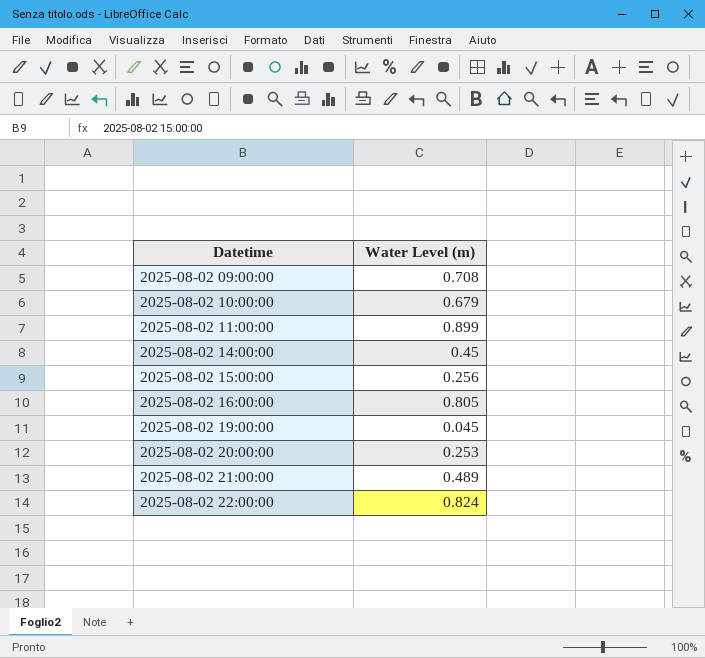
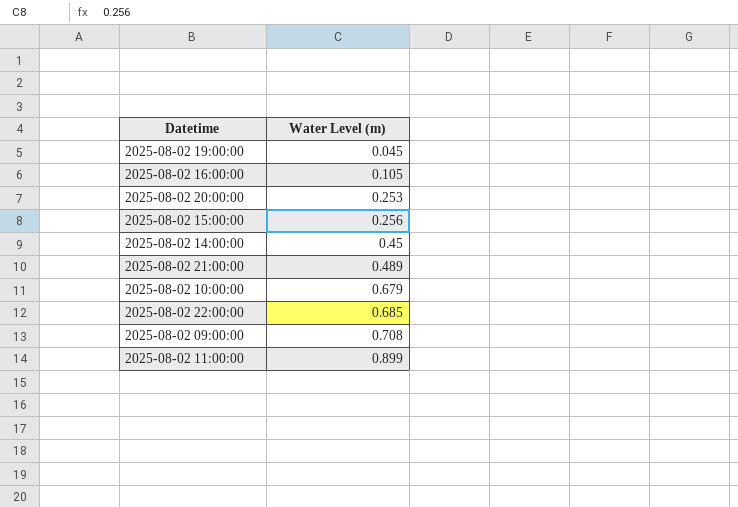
row order: Datetime ascending -> Water Level (m) ascending
2025-08-02 16:00:00 | Water Level (m): 0.805 -> 0.105
2025-08-02 22:00:00 | Water Level (m): 0.824 -> 0.685

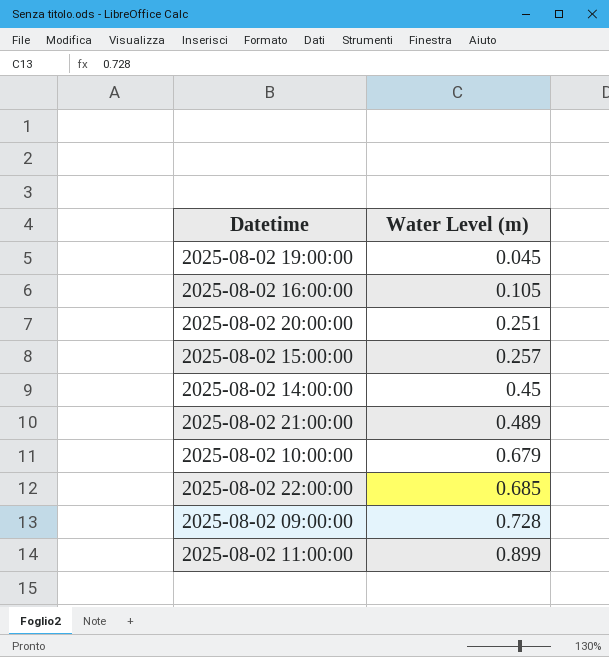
2025-08-02 20:00:00 | Water Level (m): 0.253 -> 0.251
2025-08-02 15:00:00 | Water Level (m): 0.256 -> 0.257
2025-08-02 09:00:00 | Water Level (m): 0.708 -> 0.728

